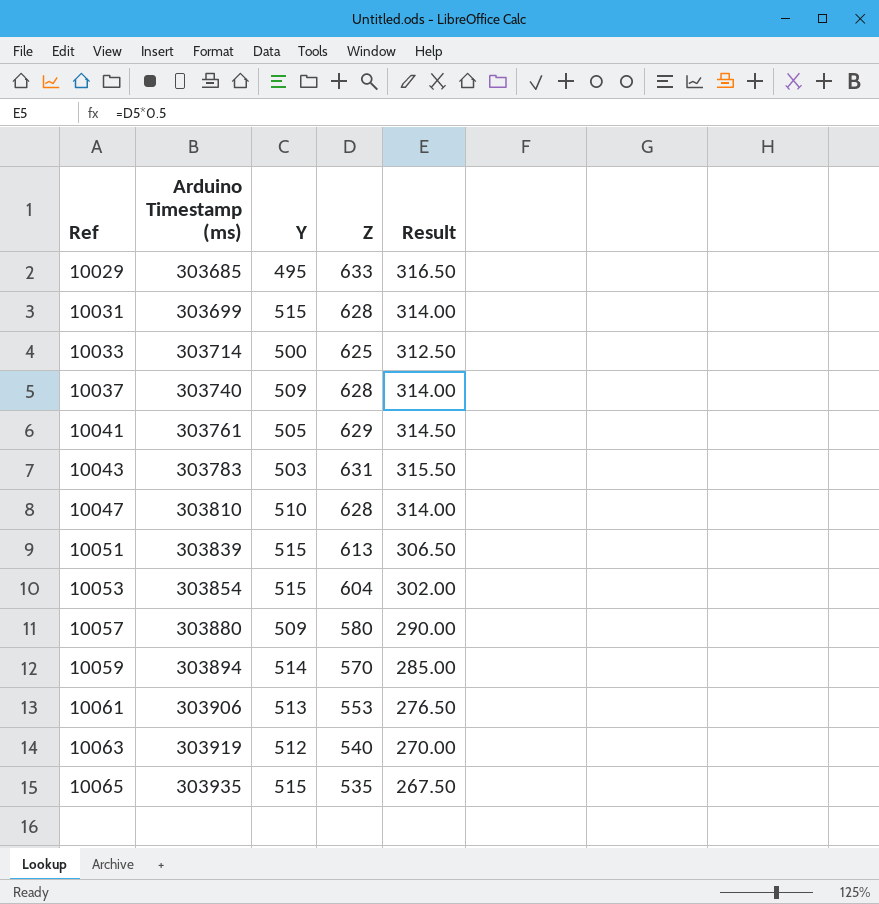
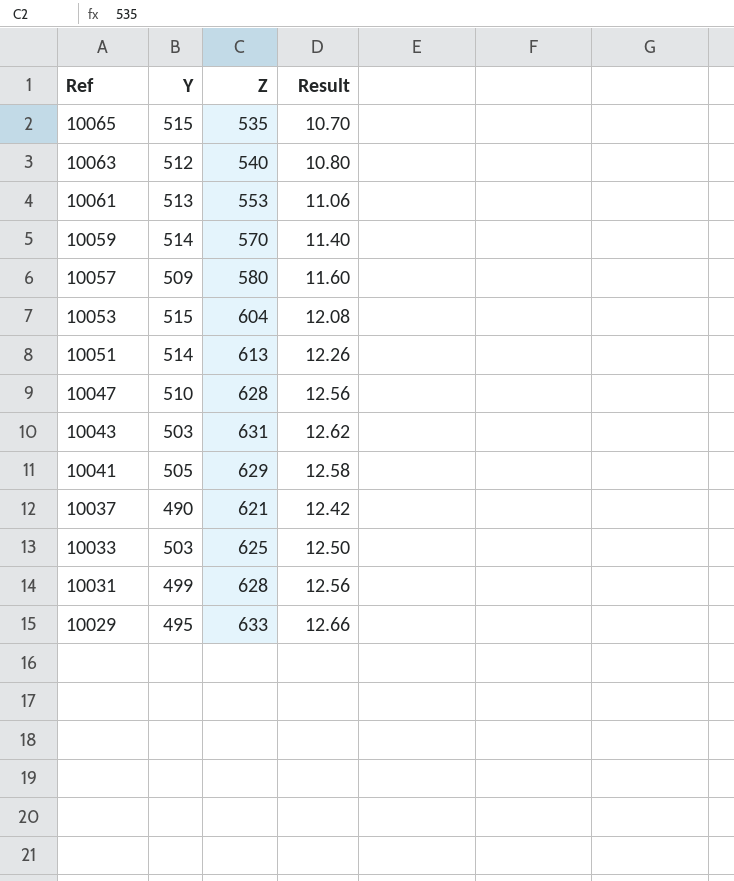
row order: Ref ascending -> Ref descending
column Arduino Timestamp (ms) | position: 2 -> none
column Result | formula: [Z] * 0.5 -> [Z] * 0.02
10051 | Y: 515 -> 514
10037 | Y: 509 -> 490
10037 | Z: 628 -> 621
10033 | Y: 500 -> 503
10031 | Y: 515 -> 499

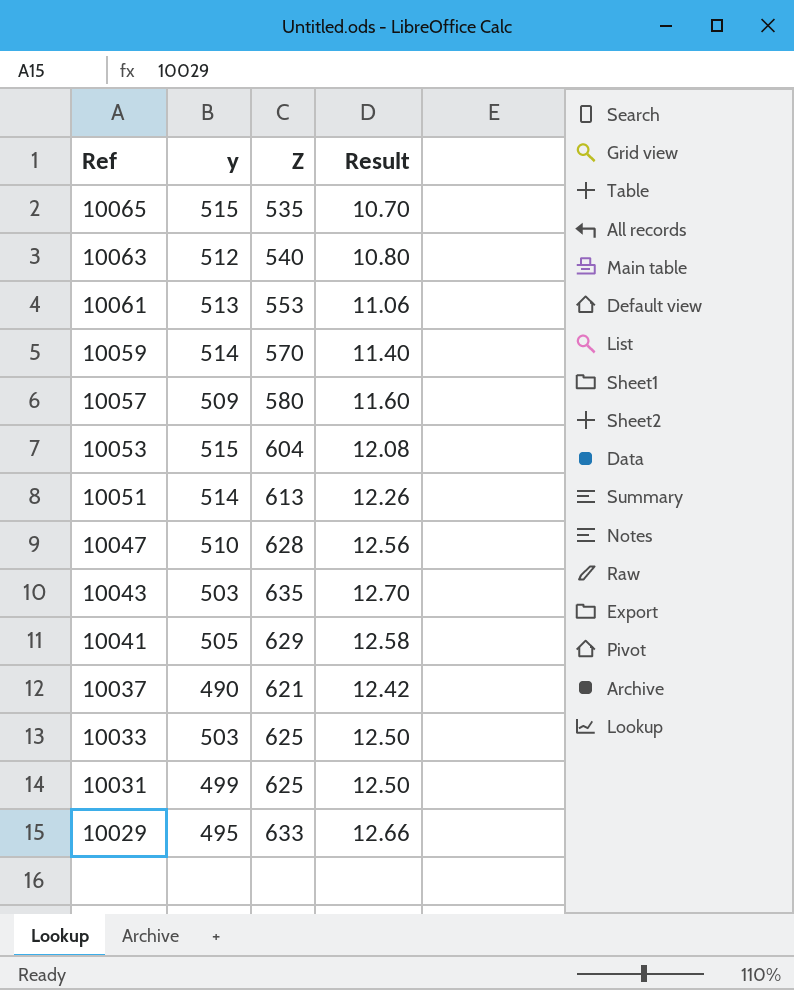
column name: Y -> y
10043 | Z: 631 -> 635
10043 | Result: 12.62 -> 12.70
10031 | Z: 628 -> 625
10031 | Result: 12.56 -> 12.50

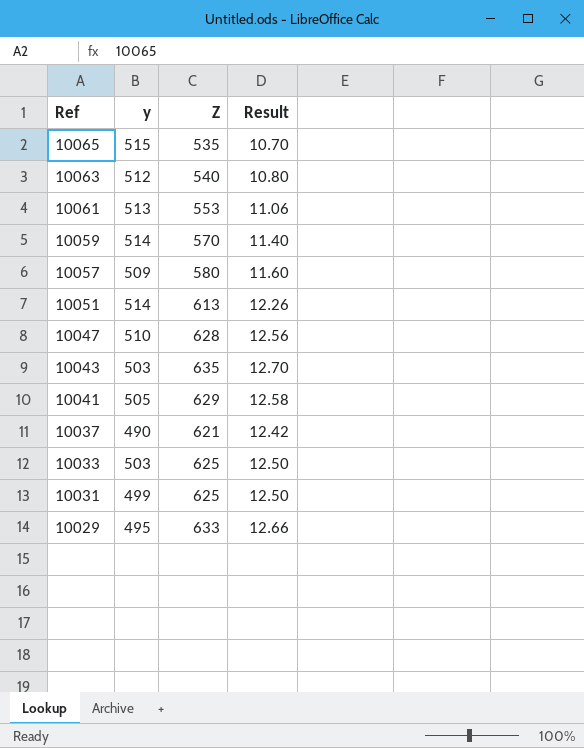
row 10053: 515 | 604 | 12.08 -> none

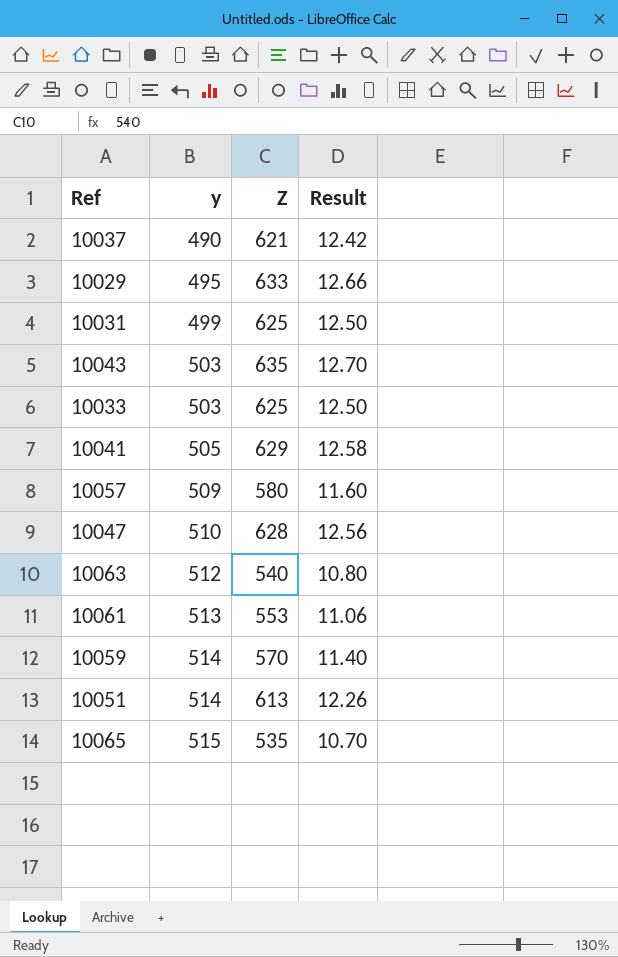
row order: Ref descending -> y ascending

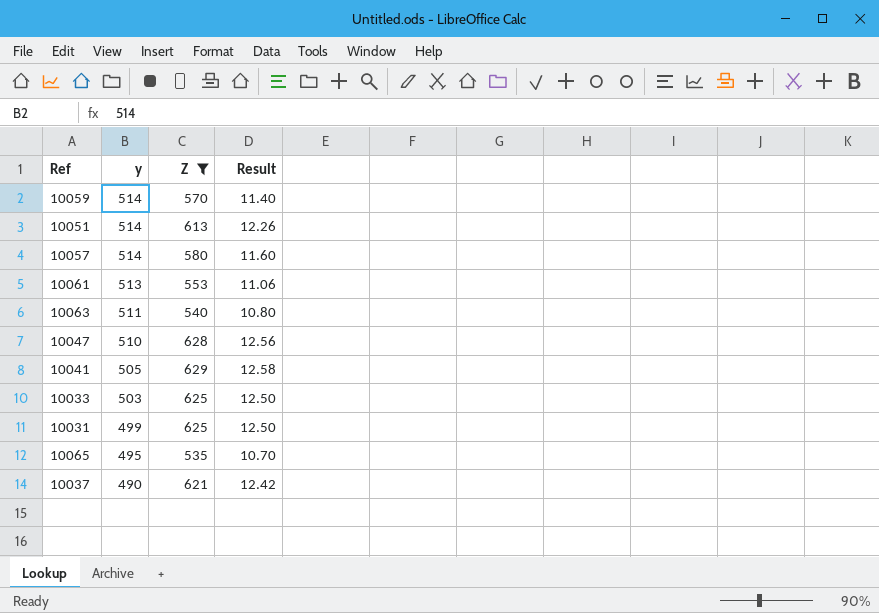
filter: none -> Z <= 629
row order: y ascending -> y descending
10057 | y: 509 -> 514
10063 | y: 512 -> 511
10065 | y: 515 -> 495

